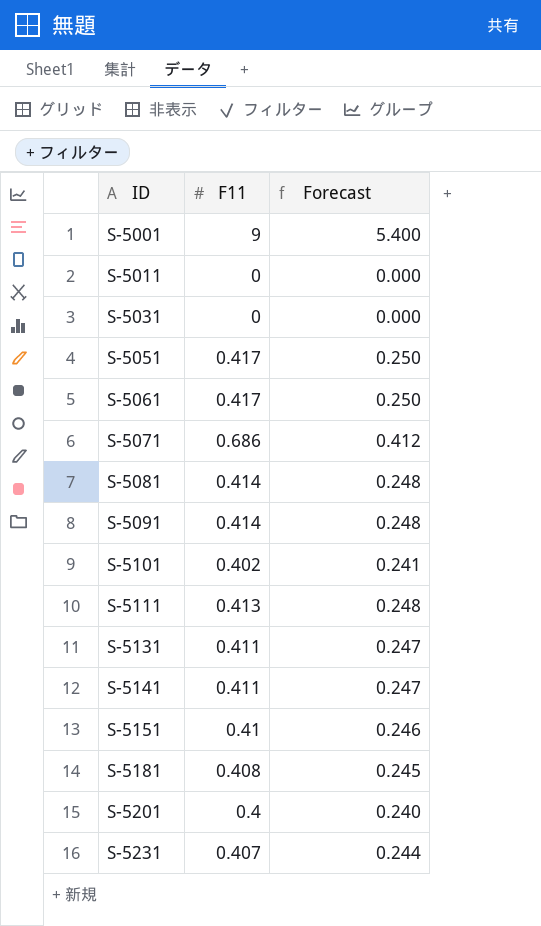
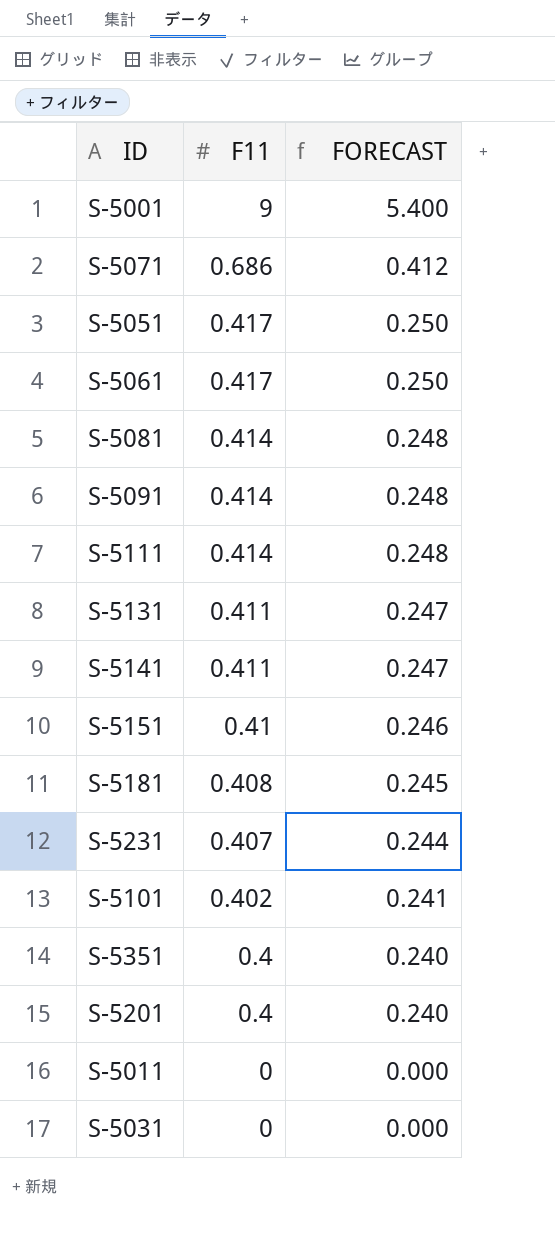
row order: ID ascending -> F11 descending
column name: Forecast -> FORECAST
S-5111 | F11: 0.413 -> 0.414
row S-5351: none -> 0.4 | 0.240

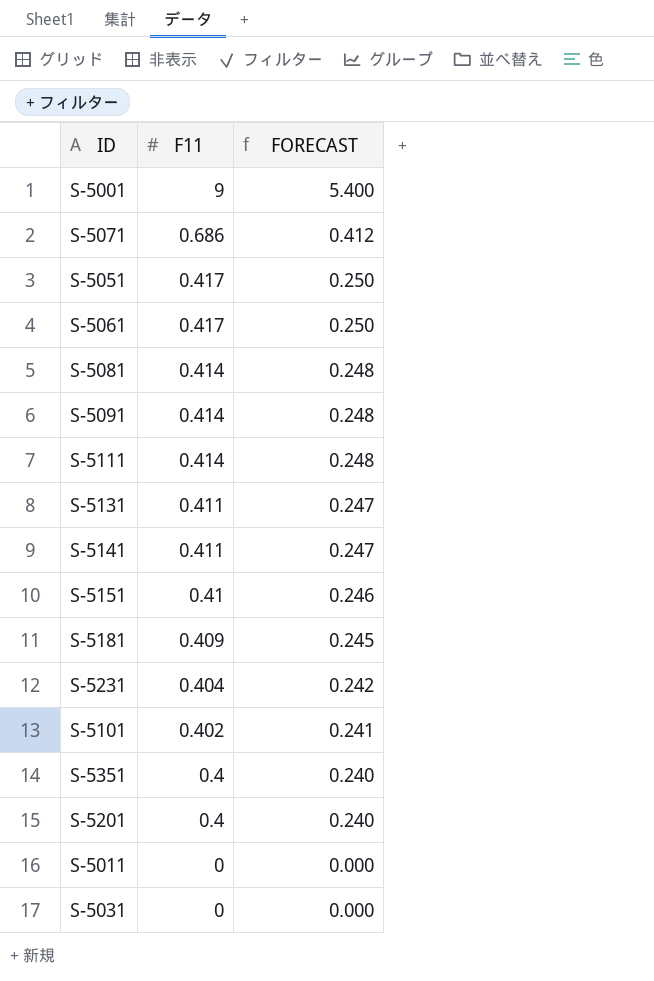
S-5181 | F11: 0.408 -> 0.409
S-5231 | F11: 0.407 -> 0.404
S-5231 | FORECAST: 0.244 -> 0.242

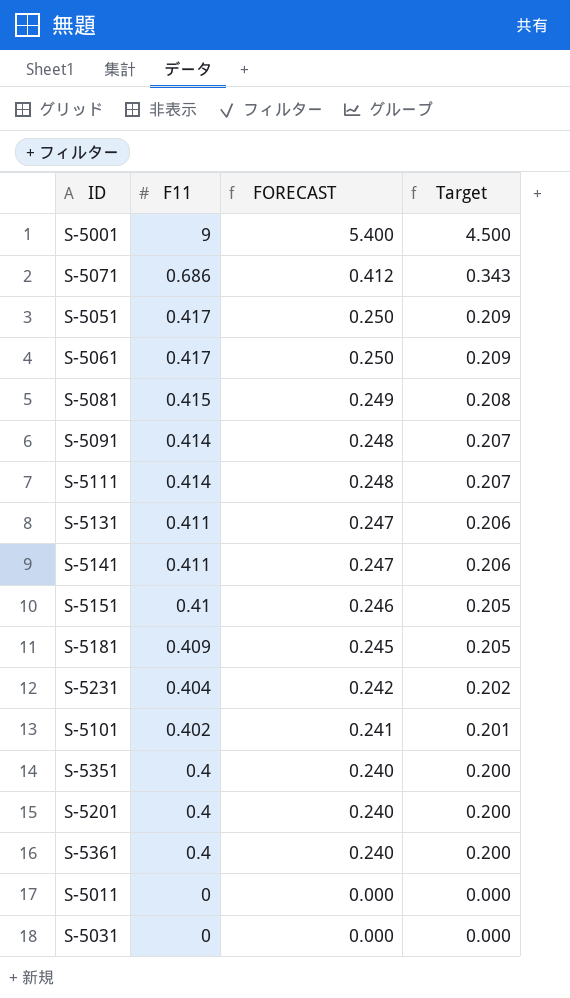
column Target | formula: none -> [F11] * 0.5
S-5081 | F11: 0.414 -> 0.415
S-5081 | FORECAST: 0.248 -> 0.249
row S-5361: none -> 0.4 | 0.240 | 0.200

